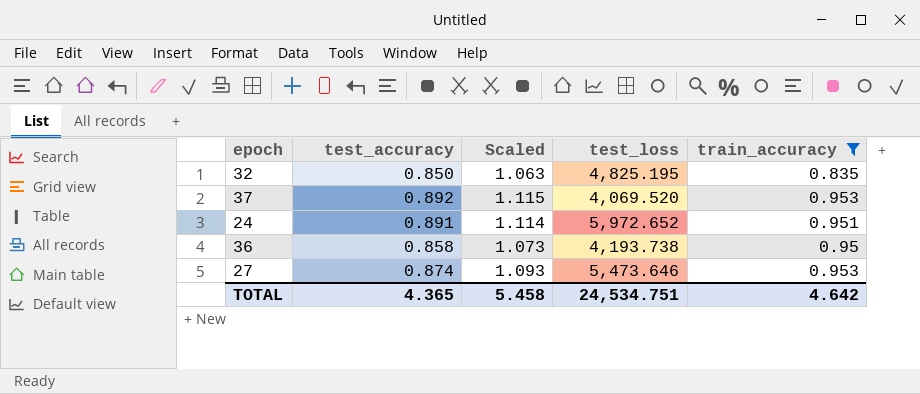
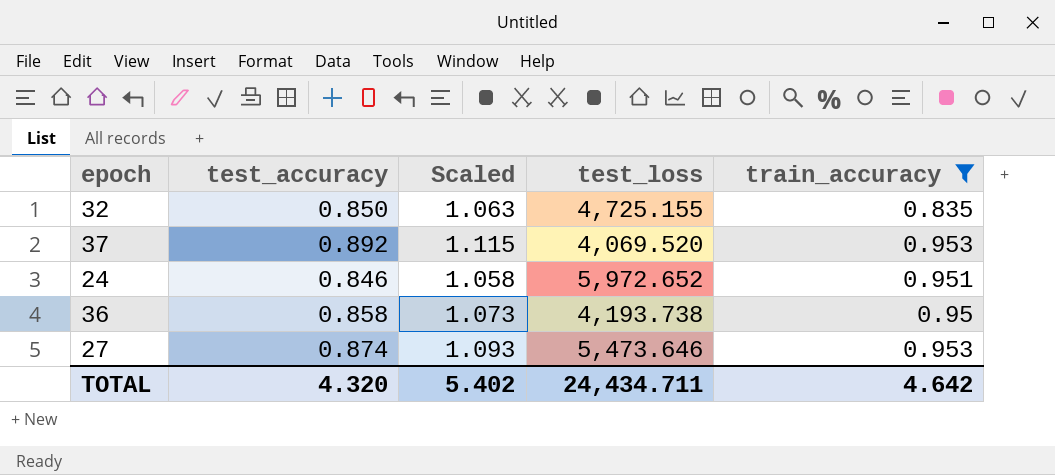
32 | test_loss: 4,825.195 -> 4,725.155
24 | test_accuracy: 0.891 -> 0.846
24 | Scaled: 1.114 -> 1.058
TOTAL | test_accuracy: 4.365 -> 4.320
TOTAL | Scaled: 5.458 -> 5.402
TOTAL | test_loss: 24,534.751 -> 24,434.711

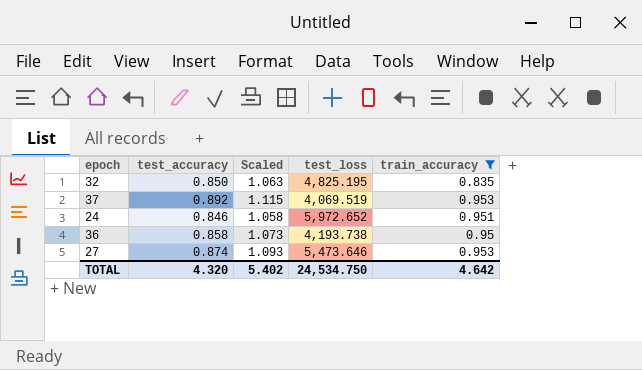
32 | test_loss: 4,725.155 -> 4,825.195
37 | test_loss: 4,069.520 -> 4,069.519
TOTAL | test_loss: 24,434.711 -> 24,534.750

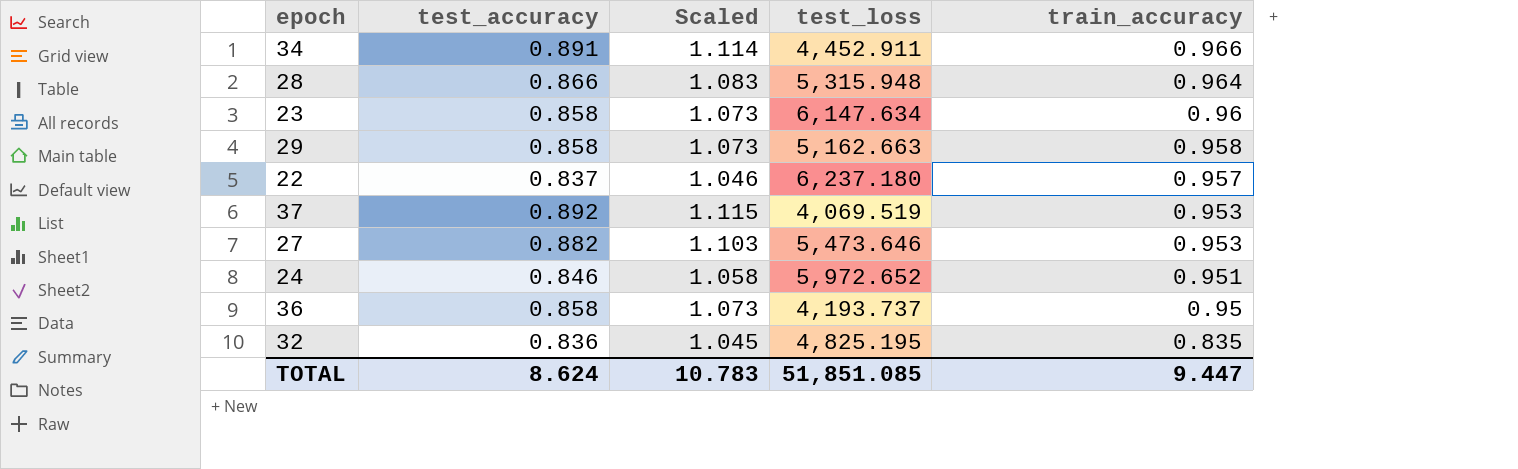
filter: train_accuracy <= 0.953 -> none
row order: none -> train_accuracy descending
27 | test_accuracy: 0.874 -> 0.882
27 | Scaled: 1.093 -> 1.103
36 | test_loss: 4,193.738 -> 4,193.737
32 | test_accuracy: 0.850 -> 0.836
32 | Scaled: 1.063 -> 1.045
TOTAL | test_accuracy: 4.320 -> 8.624
TOTAL | Scaled: 5.402 -> 10.783
TOTAL | test_loss: 24,534.750 -> 51,851.085
TOTAL | train_accuracy: 4.642 -> 9.447

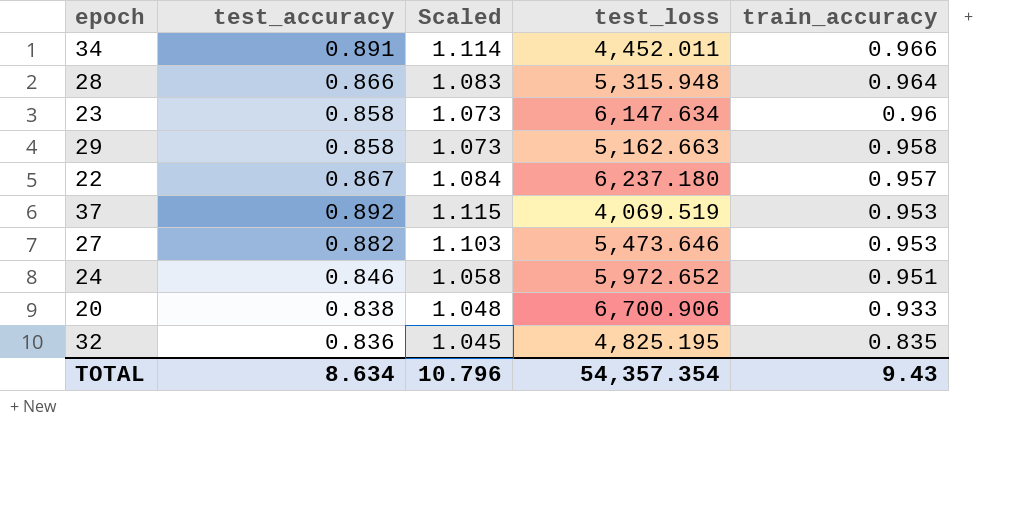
row 36: 0.858 | 1.073 | 4,193.737 | 0.95 -> none
34 | test_loss: 4,452.911 -> 4,452.011
22 | test_accuracy: 0.837 -> 0.867
22 | Scaled: 1.046 -> 1.084
row 20: none -> 0.838 | 1.048 | 6,700.906 | 0.933
TOTAL | test_accuracy: 8.624 -> 8.634
TOTAL | Scaled: 10.783 -> 10.796
TOTAL | test_loss: 51,851.085 -> 54,357.354
TOTAL | train_accuracy: 9.447 -> 9.43

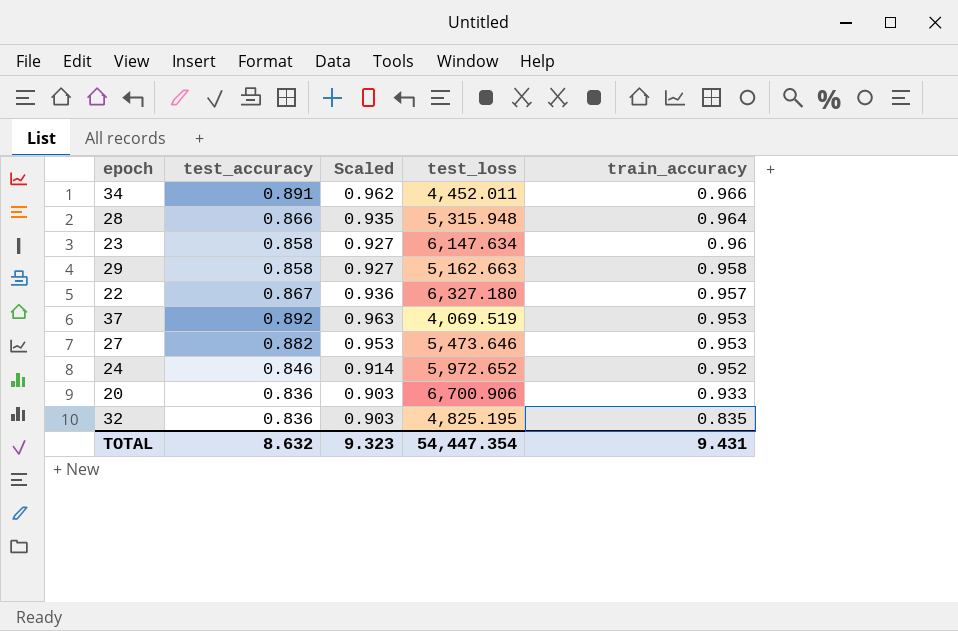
column Scaled | formula: [test_accuracy] * 1.25 -> [test_accuracy] * 1.08
22 | test_loss: 6,237.180 -> 6,327.180
24 | train_accuracy: 0.951 -> 0.952
20 | test_accuracy: 0.838 -> 0.836
TOTAL | test_accuracy: 8.634 -> 8.632
TOTAL | Scaled: 10.796 -> 9.323
TOTAL | test_loss: 54,357.354 -> 54,447.354
TOTAL | train_accuracy: 9.43 -> 9.431

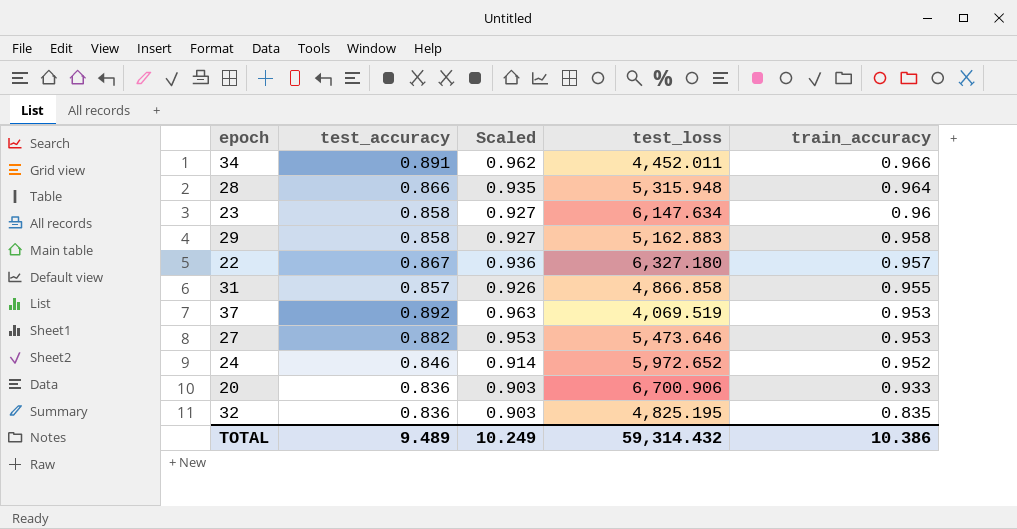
29 | test_loss: 5,162.663 -> 5,162.883
row 31: none -> 0.857 | 0.926 | 4,866.858 | 0.955
TOTAL | test_accuracy: 8.632 -> 9.489
TOTAL | Scaled: 9.323 -> 10.249
TOTAL | test_loss: 54,447.354 -> 59,314.432
TOTAL | train_accuracy: 9.431 -> 10.386

